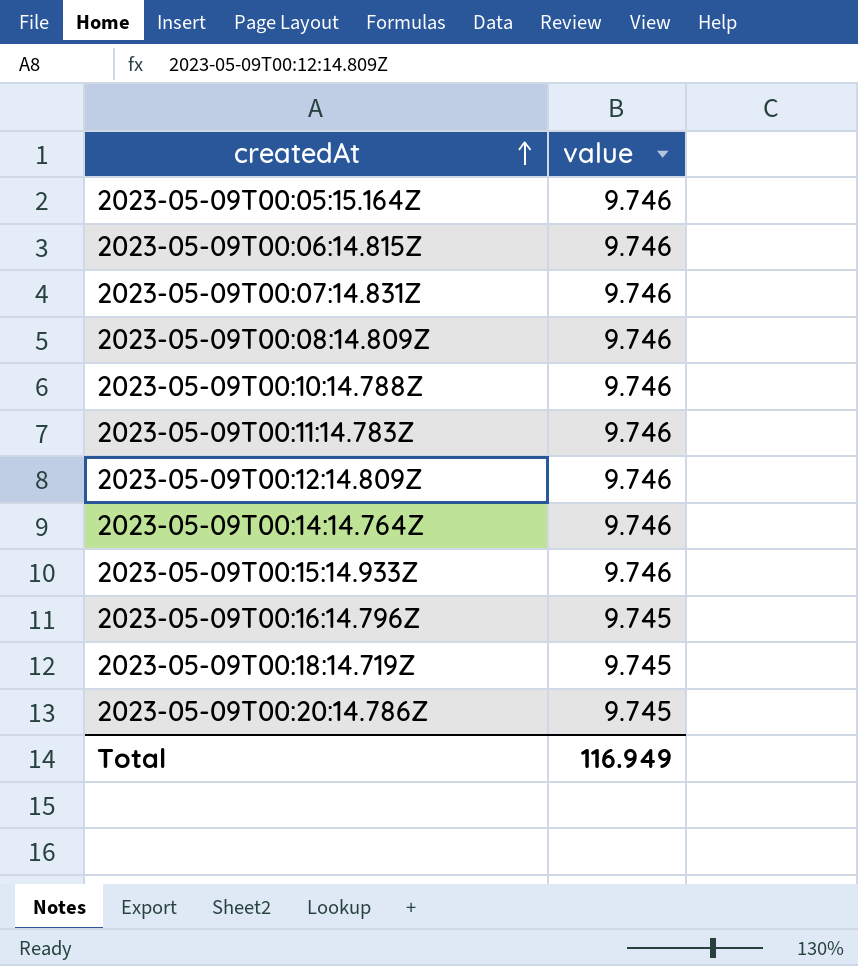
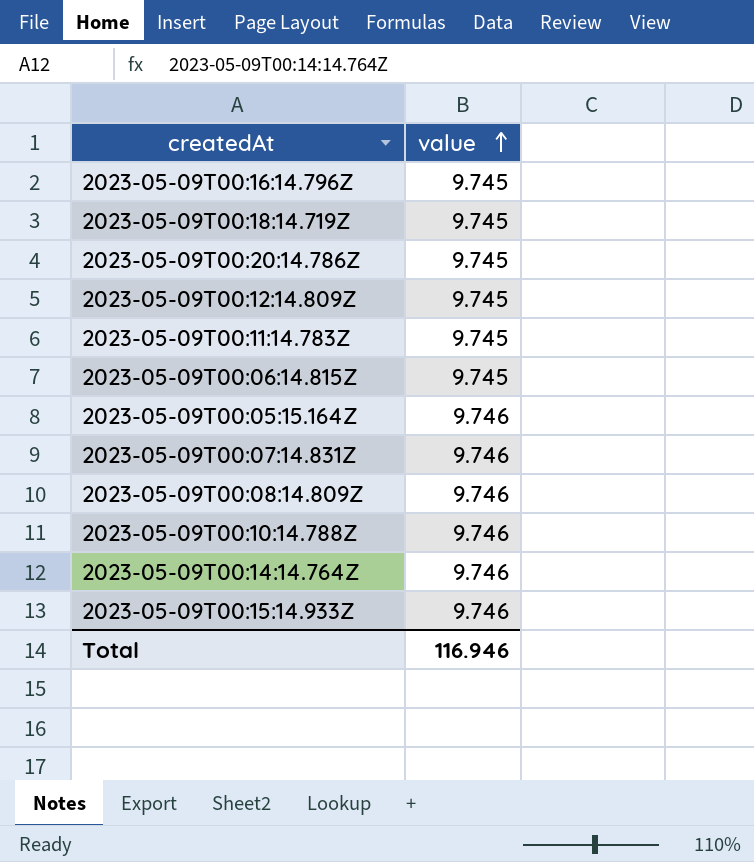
row order: createdAt ascending -> value ascending
2023-05-09T00:12:14.809Z | value: 9.746 -> 9.745
2023-05-09T00:11:14.783Z | value: 9.746 -> 9.745
2023-05-09T00:06:14.815Z | value: 9.746 -> 9.745
Total | value: 116.949 -> 116.946

